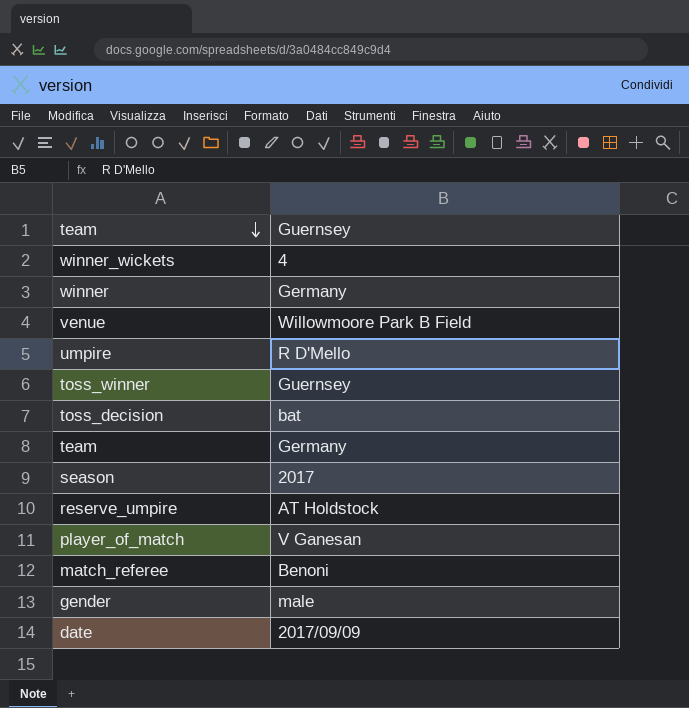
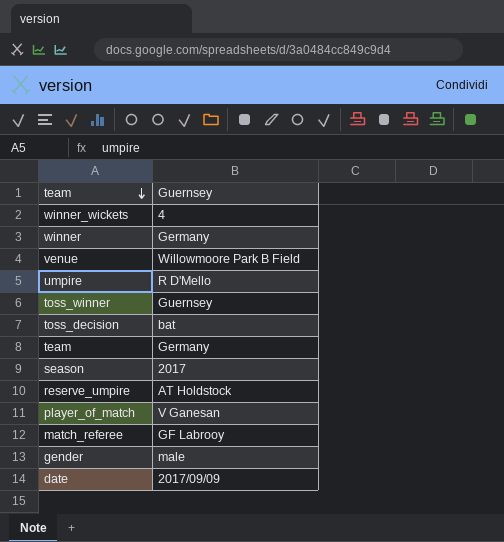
match_referee | Guernsey: Benoni -> GF Labrooy

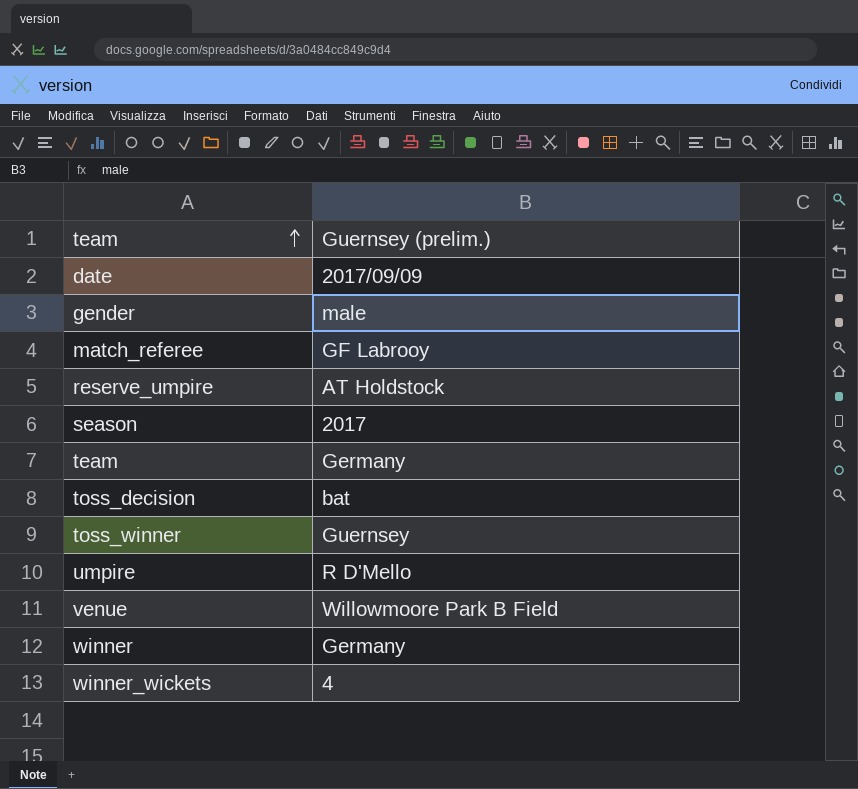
row order: team descending -> team ascending
column name: Guernsey -> Guernsey (prelim.)
row player_of_match: V Ganesan -> none

